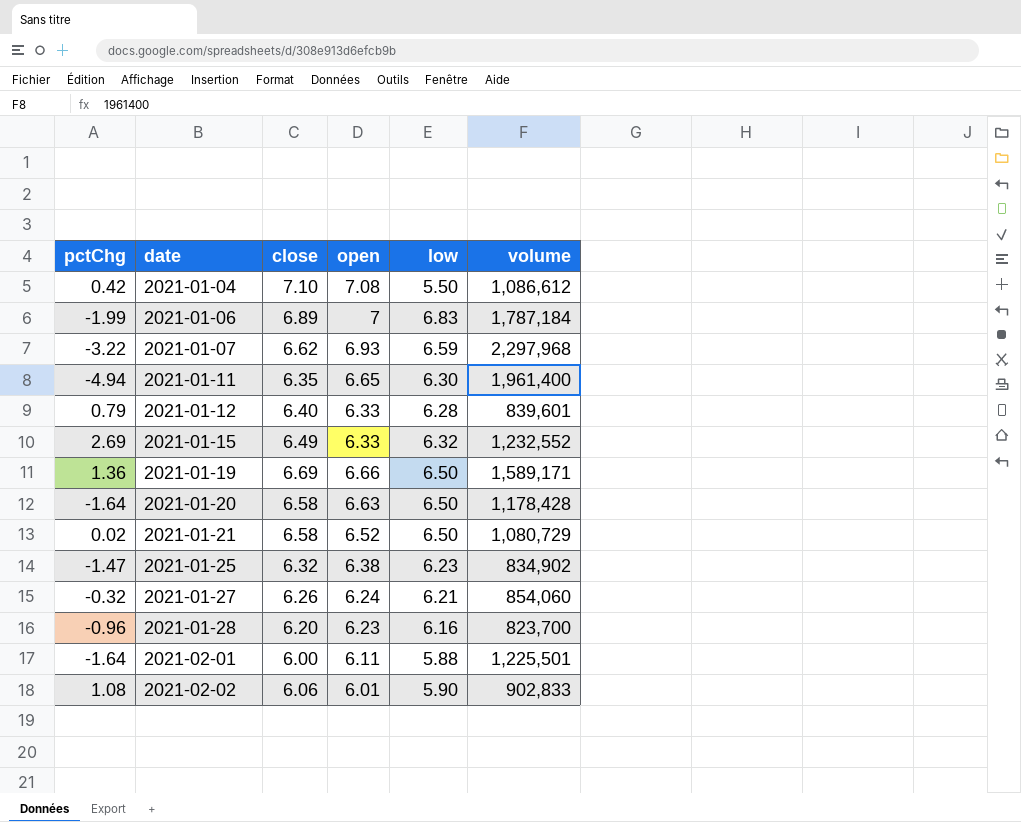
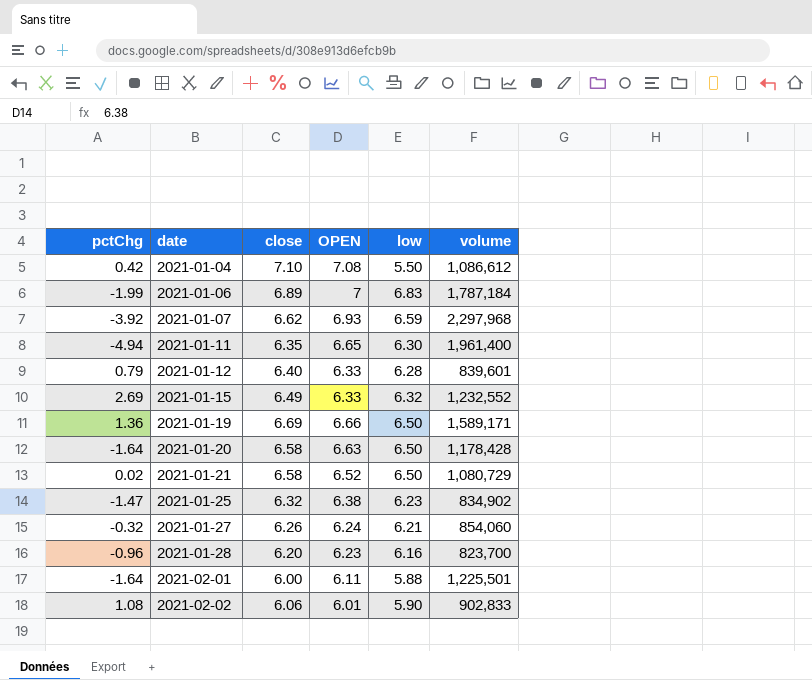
column name: open -> OPEN
2021-01-07 | pctChg: -3.22 -> -3.92

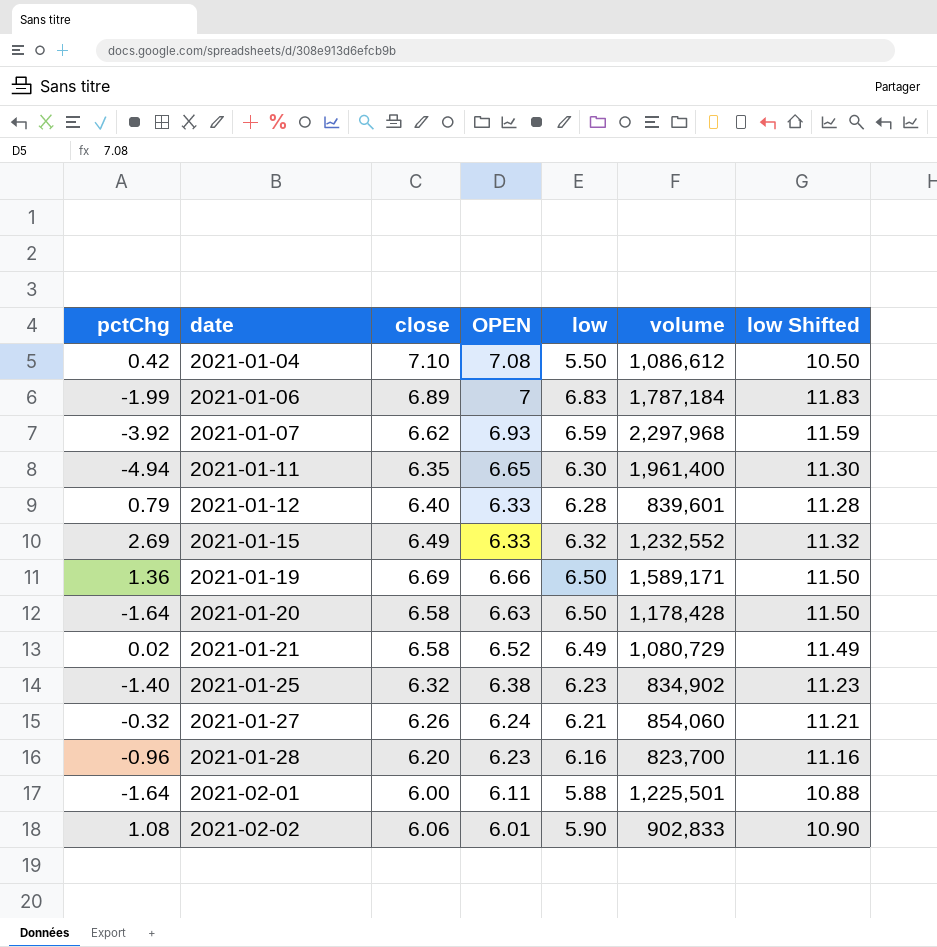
column low Shifted | formula: none -> [low] + 5
2021-01-21 | low: 6.50 -> 6.49
2021-01-25 | pctChg: -1.47 -> -1.40

